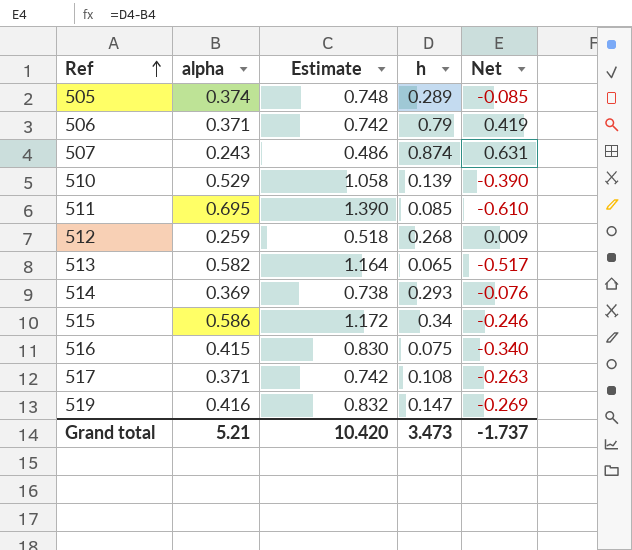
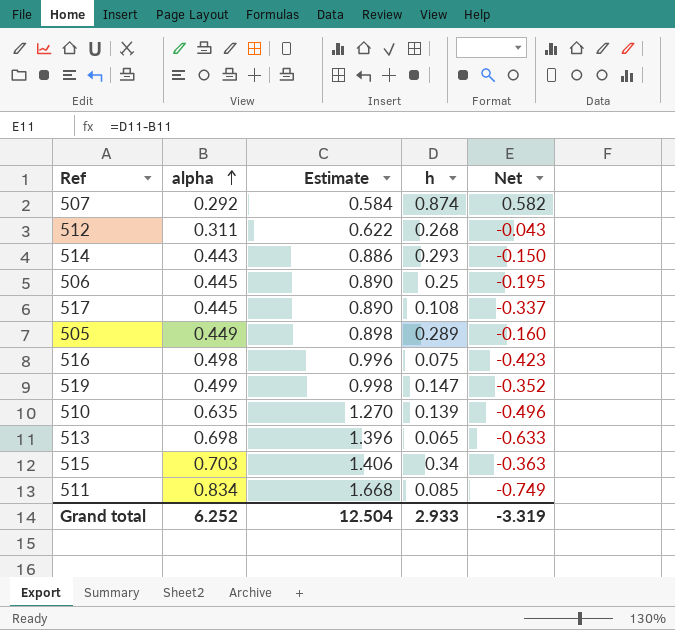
row order: Ref ascending -> alpha ascending
507 | alpha: 0.243 -> 0.292
507 | Estimate: 0.486 -> 0.584
507 | Net: 0.631 -> 0.582
512 | alpha: 0.259 -> 0.311
512 | Estimate: 0.518 -> 0.622
512 | Net: 0.009 -> -0.043
514 | alpha: 0.369 -> 0.443
514 | Estimate: 0.738 -> 0.886
514 | Net: -0.076 -> -0.150
506 | alpha: 0.371 -> 0.445
506 | Estimate: 0.742 -> 0.890
506 | h: 0.79 -> 0.25
506 | Net: 0.419 -> -0.195
517 | alpha: 0.371 -> 0.445
517 | Estimate: 0.742 -> 0.890
517 | Net: -0.263 -> -0.337
505 | alpha: 0.374 -> 0.449
505 | Estimate: 0.748 -> 0.898
505 | Net: -0.085 -> -0.160
516 | alpha: 0.415 -> 0.498
516 | Estimate: 0.830 -> 0.996
516 | Net: -0.340 -> -0.423
519 | alpha: 0.416 -> 0.499
519 | Estimate: 0.832 -> 0.998
519 | Net: -0.269 -> -0.352
510 | alpha: 0.529 -> 0.635
510 | Estimate: 1.058 -> 1.270
510 | Net: -0.390 -> -0.496
513 | alpha: 0.582 -> 0.698
513 | Estimate: 1.164 -> 1.396
513 | Net: -0.517 -> -0.633
515 | alpha: 0.586 -> 0.703
515 | Estimate: 1.172 -> 1.406
515 | Net: -0.246 -> -0.363
511 | alpha: 0.695 -> 0.834
511 | Estimate: 1.390 -> 1.668
511 | Net: -0.610 -> -0.749
Grand total | alpha: 5.21 -> 6.252
Grand total | Estimate: 10.420 -> 12.504
Grand total | h: 3.473 -> 2.933
Grand total | Net: -1.737 -> -3.319

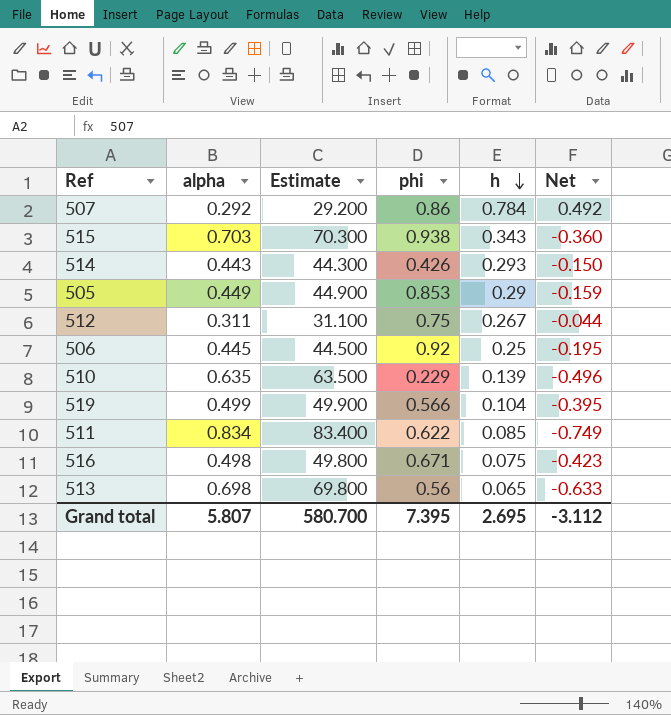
row order: alpha ascending -> h descending
column Estimate | formula: [alpha] * 2 -> [alpha] * 100
column phi | position: none -> 4
row 517: 0.445 | 0.890 | 0.108 | -0.337 -> none
507 | h: 0.874 -> 0.784
507 | Net: 0.582 -> 0.492
515 | h: 0.34 -> 0.343
515 | Net: -0.363 -> -0.360
505 | h: 0.289 -> 0.29
505 | Net: -0.160 -> -0.159
512 | h: 0.268 -> 0.267
512 | Net: -0.043 -> -0.044
519 | h: 0.147 -> 0.104
519 | Net: -0.352 -> -0.395
Grand total | alpha: 6.252 -> 5.807
Grand total | Estimate: 12.504 -> 580.700
Grand total | h: 2.933 -> 2.695
Grand total | Net: -3.319 -> -3.112

